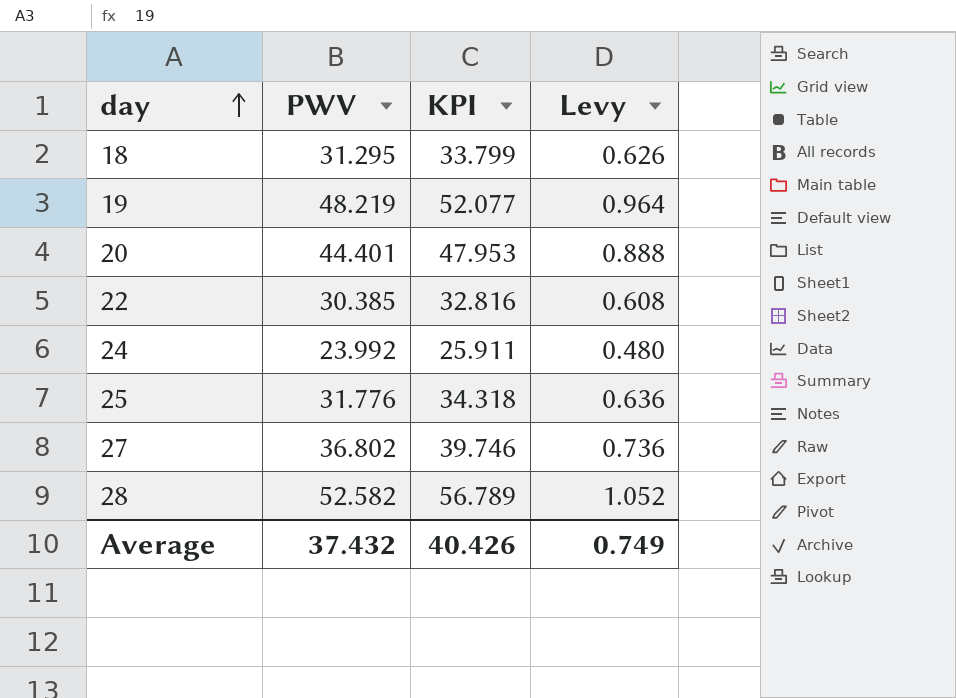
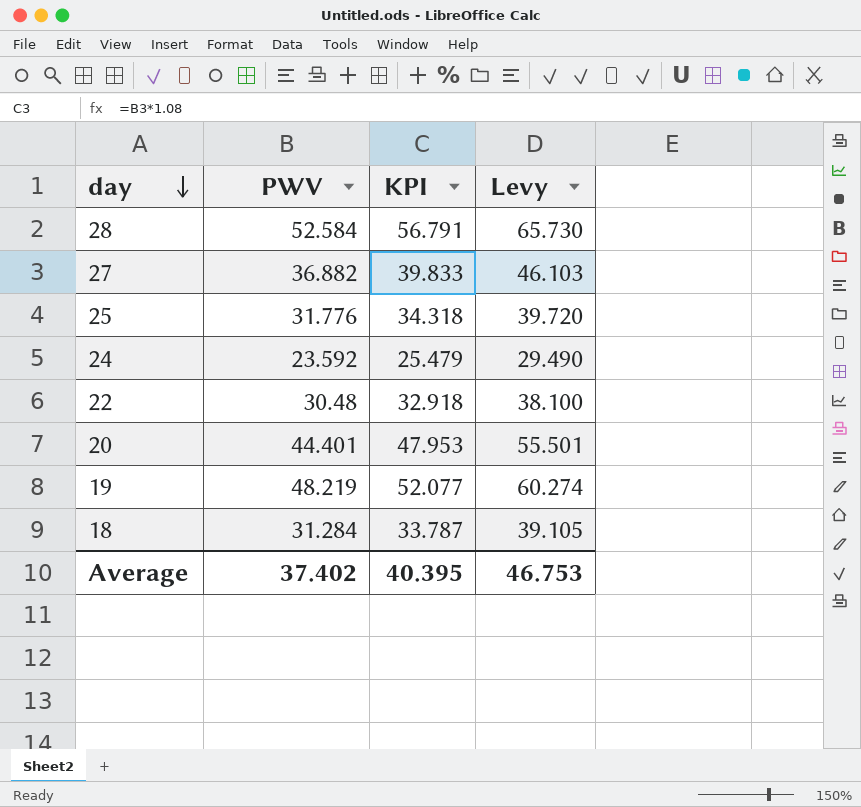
row order: day ascending -> day descending
column Levy | formula: [PWV] * 0.02 -> [PWV] * 1.25
28 | PWV: 52.582 -> 52.584
28 | KPI: 56.789 -> 56.791
27 | PWV: 36.802 -> 36.882
27 | KPI: 39.746 -> 39.833
24 | PWV: 23.992 -> 23.592
24 | KPI: 25.911 -> 25.479
22 | PWV: 30.385 -> 30.48
22 | KPI: 32.816 -> 32.918
18 | PWV: 31.295 -> 31.284
18 | KPI: 33.799 -> 33.787
Average | PWV: 37.432 -> 37.402
Average | KPI: 40.426 -> 40.395
Average | Levy: 0.749 -> 46.753

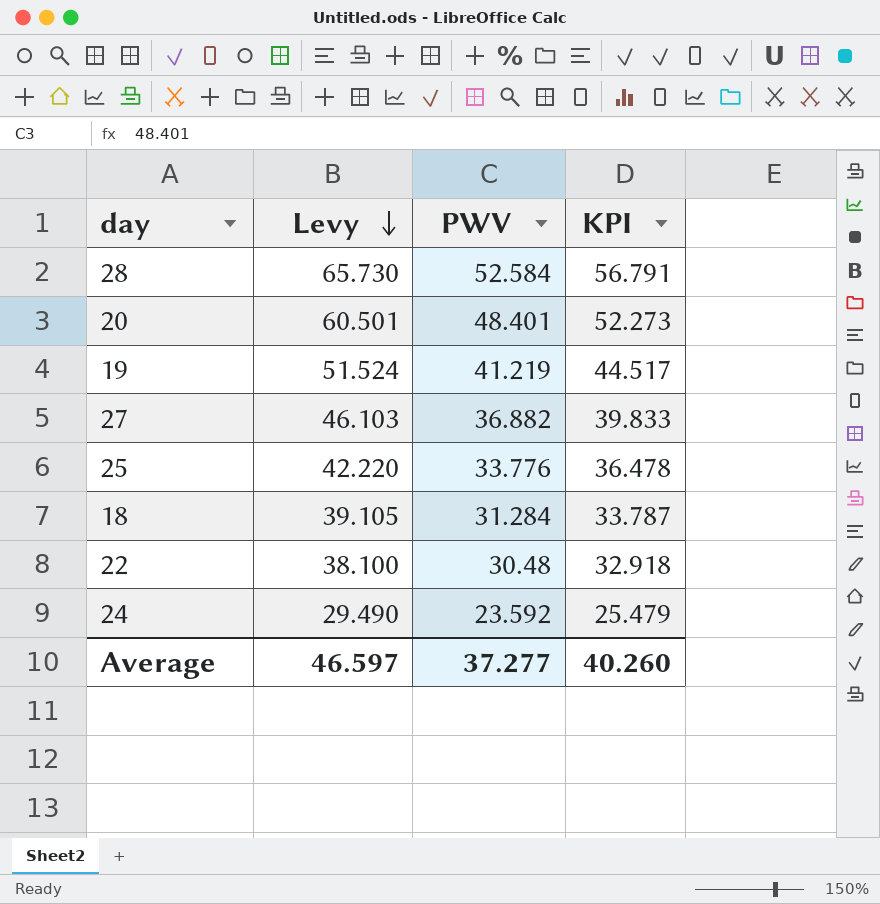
row order: day descending -> Levy descending
column Levy | position: 4 -> 2
20 | Levy: 55.501 -> 60.501
20 | PWV: 44.401 -> 48.401
20 | KPI: 47.953 -> 52.273
19 | Levy: 60.274 -> 51.524
19 | PWV: 48.219 -> 41.219
19 | KPI: 52.077 -> 44.517
25 | Levy: 39.720 -> 42.220
25 | PWV: 31.776 -> 33.776
25 | KPI: 34.318 -> 36.478
Average | Levy: 46.753 -> 46.597
Average | PWV: 37.402 -> 37.277
Average | KPI: 40.395 -> 40.260

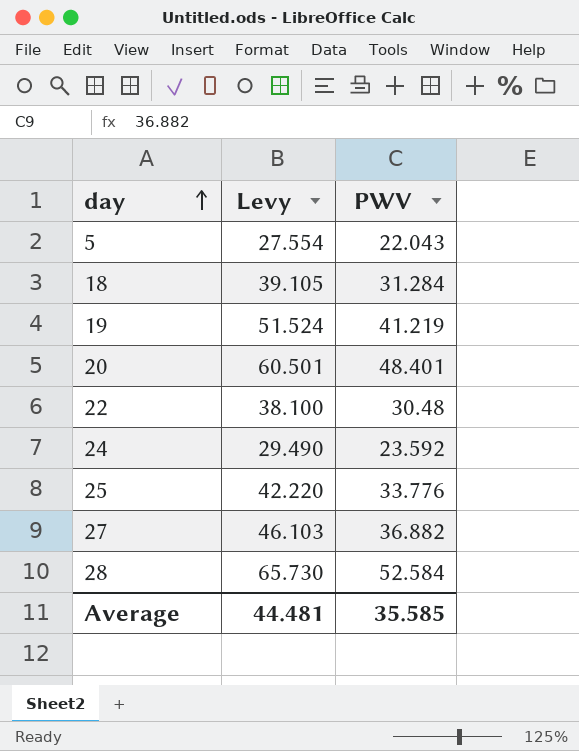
row order: Levy descending -> day ascending
column KPI | formula: [PWV] * 1.08 -> none
row 5: none -> 27.554 | 22.043
Average | Levy: 46.597 -> 44.481
Average | PWV: 37.277 -> 35.585

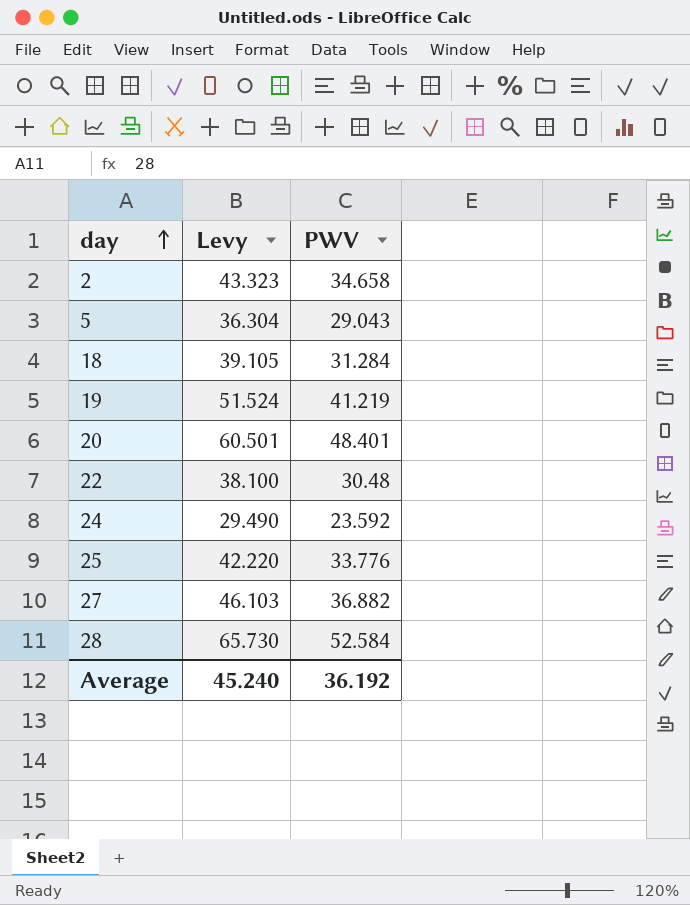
row 2: none -> 43.323 | 34.658
5 | Levy: 27.554 -> 36.304
5 | PWV: 22.043 -> 29.043
Average | Levy: 44.481 -> 45.240
Average | PWV: 35.585 -> 36.192

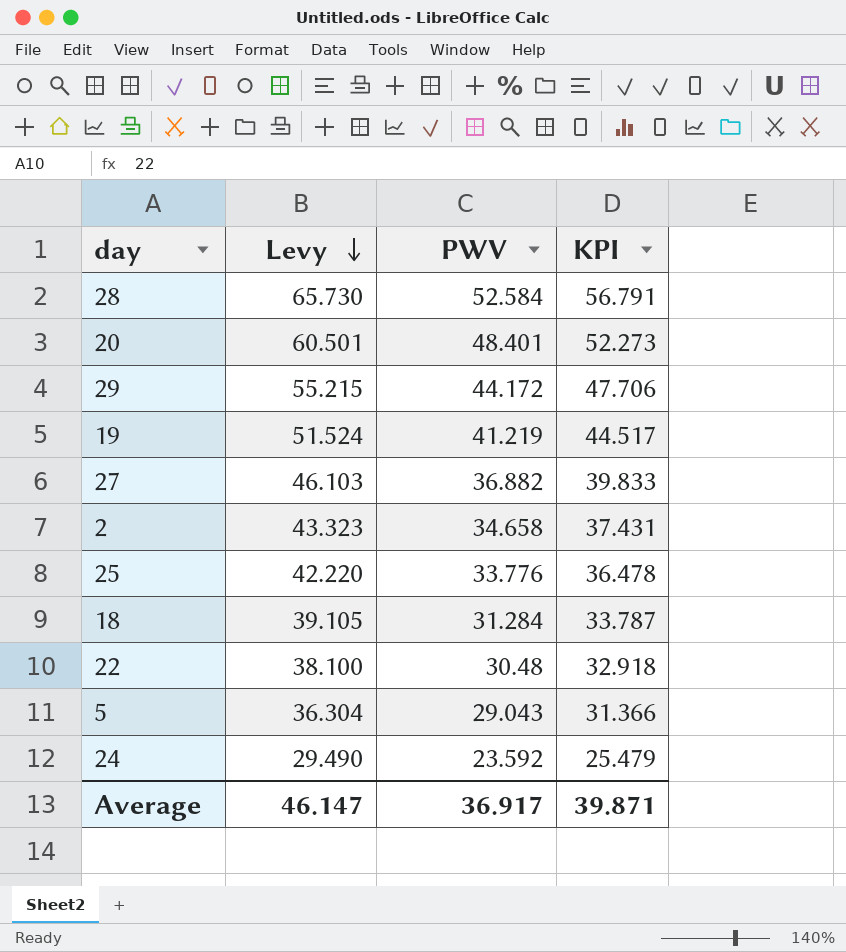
row order: day ascending -> Levy descending
column KPI | formula: none -> [PWV] * 1.08
row 29: none -> 55.215 | 44.172 | 47.706
Average | Levy: 45.240 -> 46.147
Average | PWV: 36.192 -> 36.917

